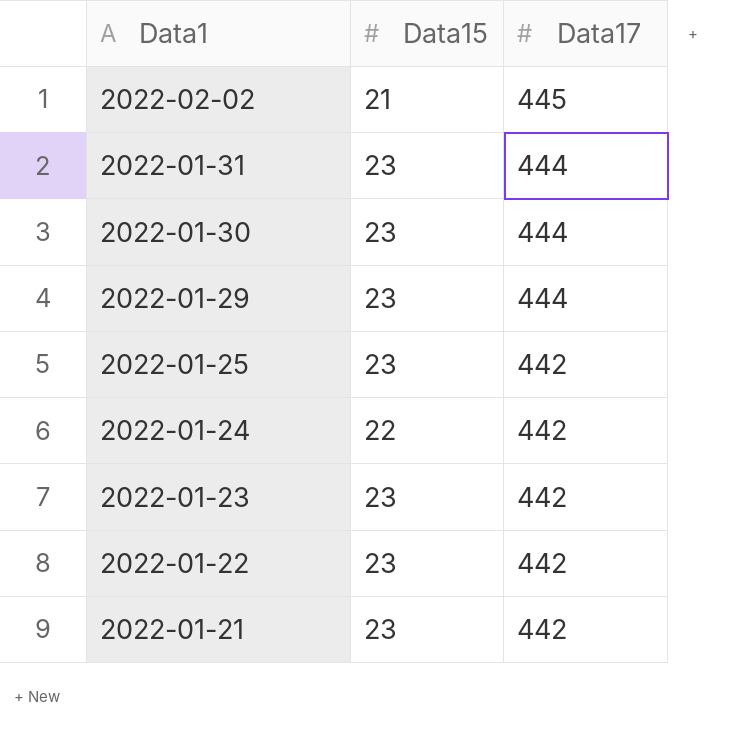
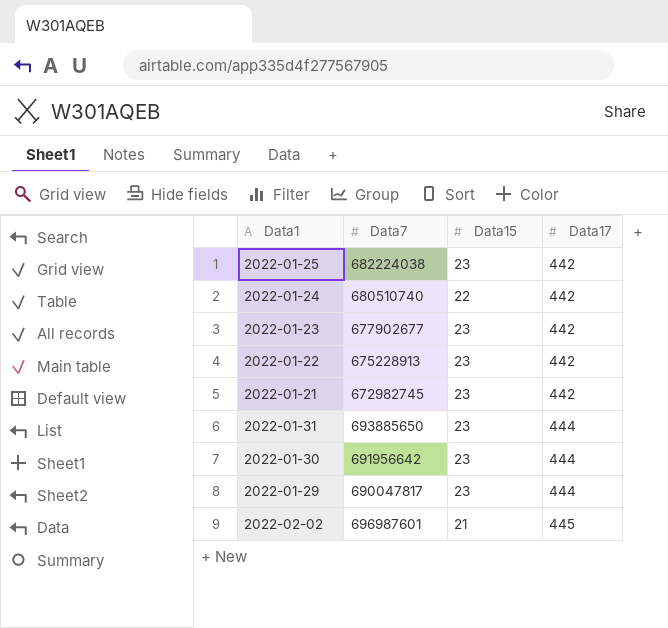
row order: Data1 descending -> Data17 ascending
column Data7 | position: none -> 2

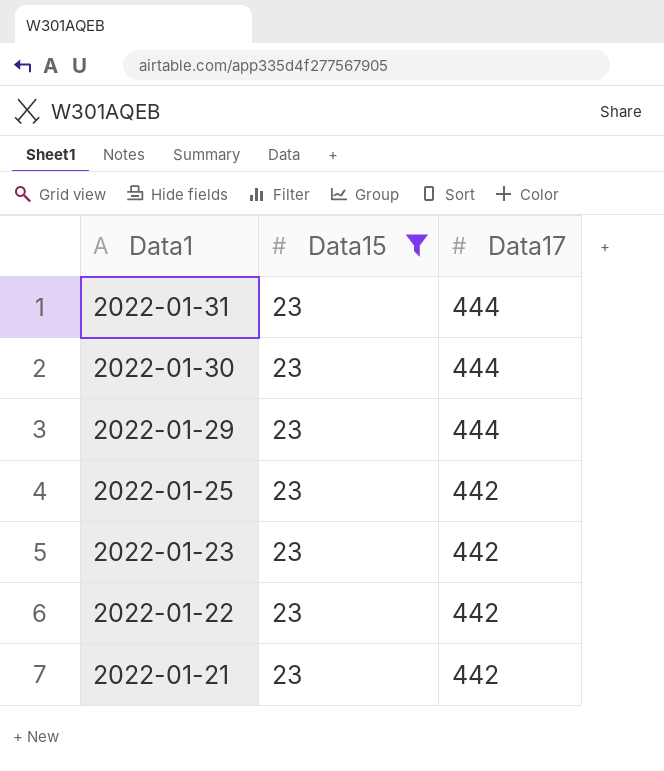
filter: none -> Data15 = 23
row order: Data17 ascending -> Data1 descending
column Data7 | position: 2 -> none

